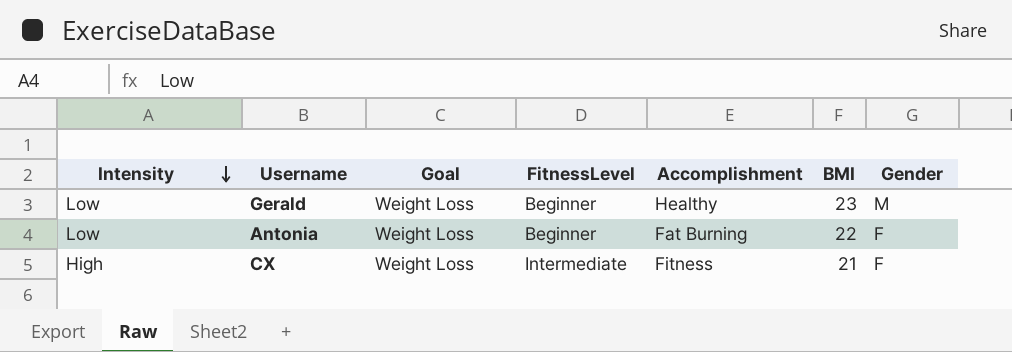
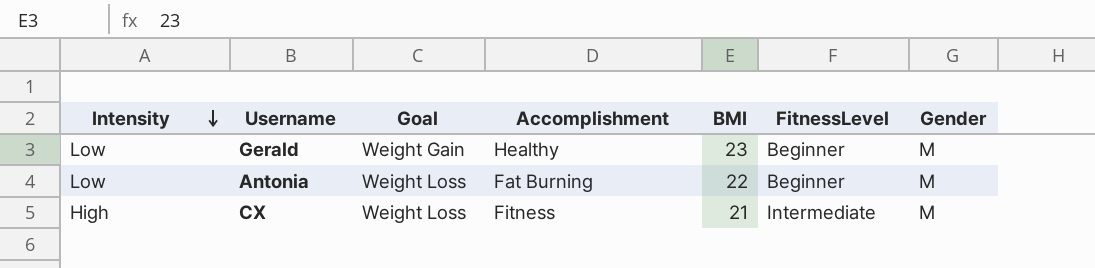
column FitnessLevel | position: 4 -> 6
Gerald | Goal: Weight Loss -> Weight Gain
Antonia | Gender: F -> M
CX | Gender: F -> M

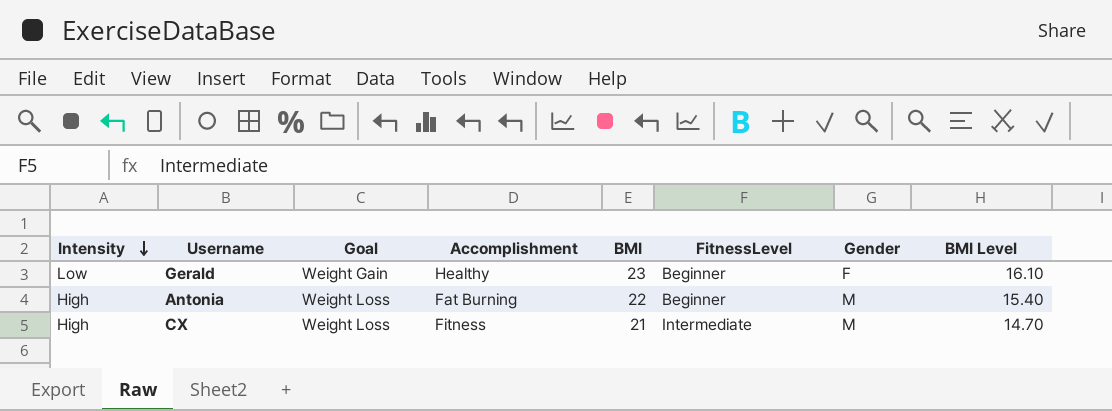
column BMI Level | formula: none -> [BMI] * 0.7
Gerald | Gender: M -> F
Antonia | Intensity: Low -> High

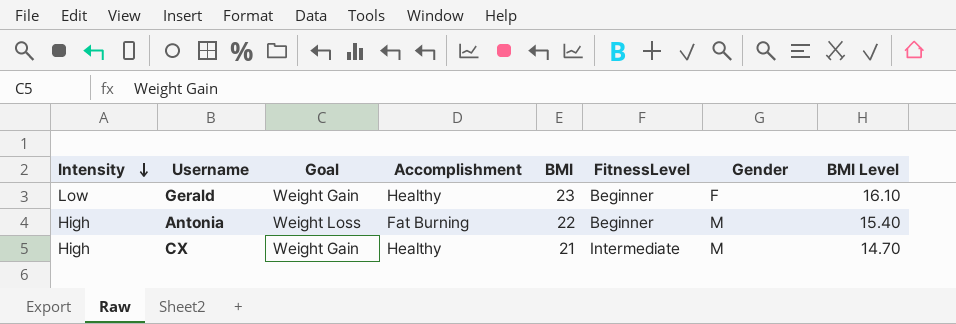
CX | Goal: Weight Loss -> Weight Gain
CX | Accomplishment: Fitness -> Healthy

